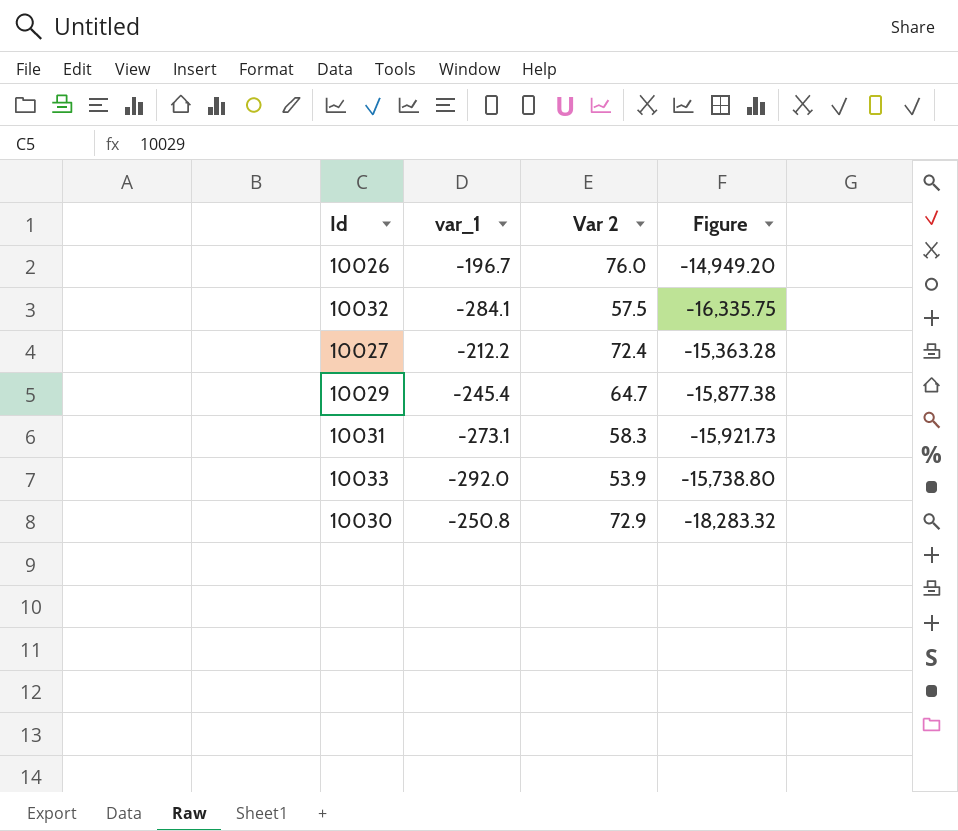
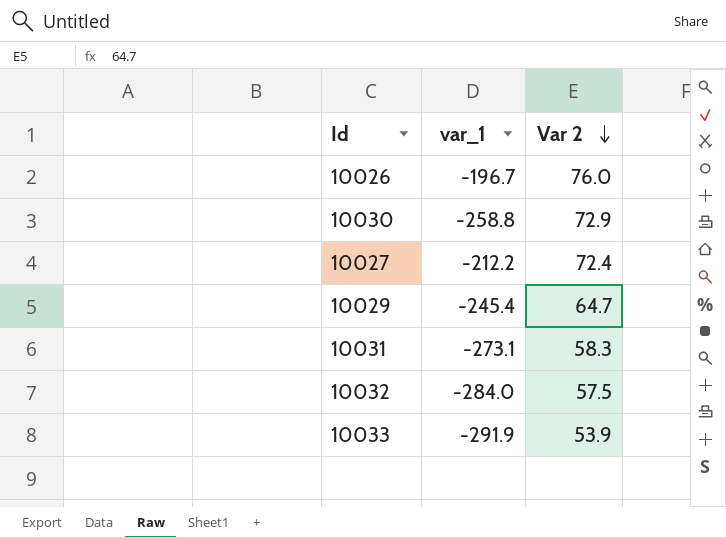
row order: none -> Var 2 descending
column Figure | formula: [var_1] * [Var 2] -> none
10030 | var_1: -250.8 -> -258.8
10032 | var_1: -284.1 -> -284.0
10033 | var_1: -292.0 -> -291.9

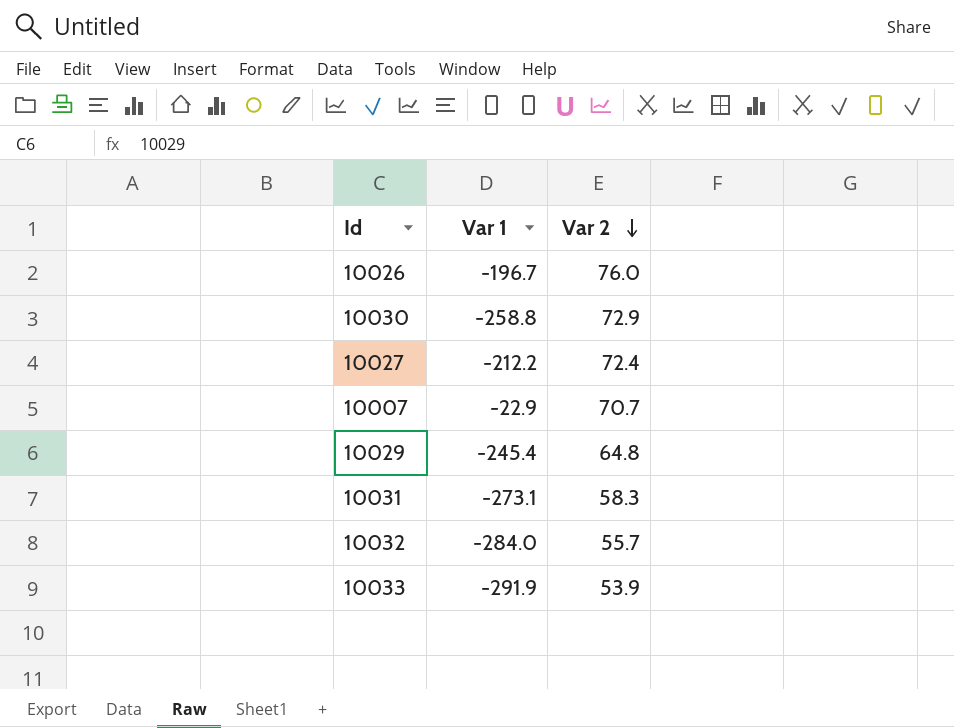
column name: var_1 -> Var 1
row 10007: none -> -22.9 | 70.7
10029 | Var 2: 64.7 -> 64.8
10032 | Var 2: 57.5 -> 55.7

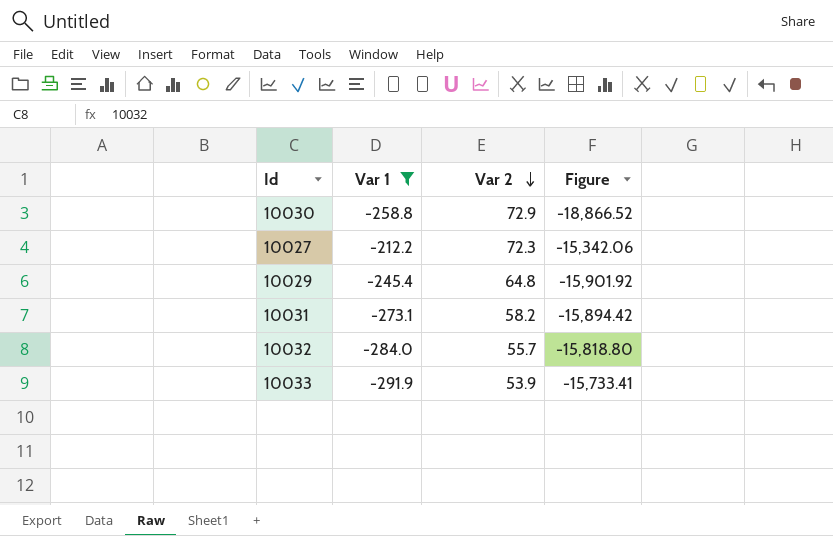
filter: none -> Var 1 <= -212.2
column Figure | formula: none -> [Var 1] * [Var 2]
10027 | Var 2: 72.4 -> 72.3
10031 | Var 2: 58.3 -> 58.2

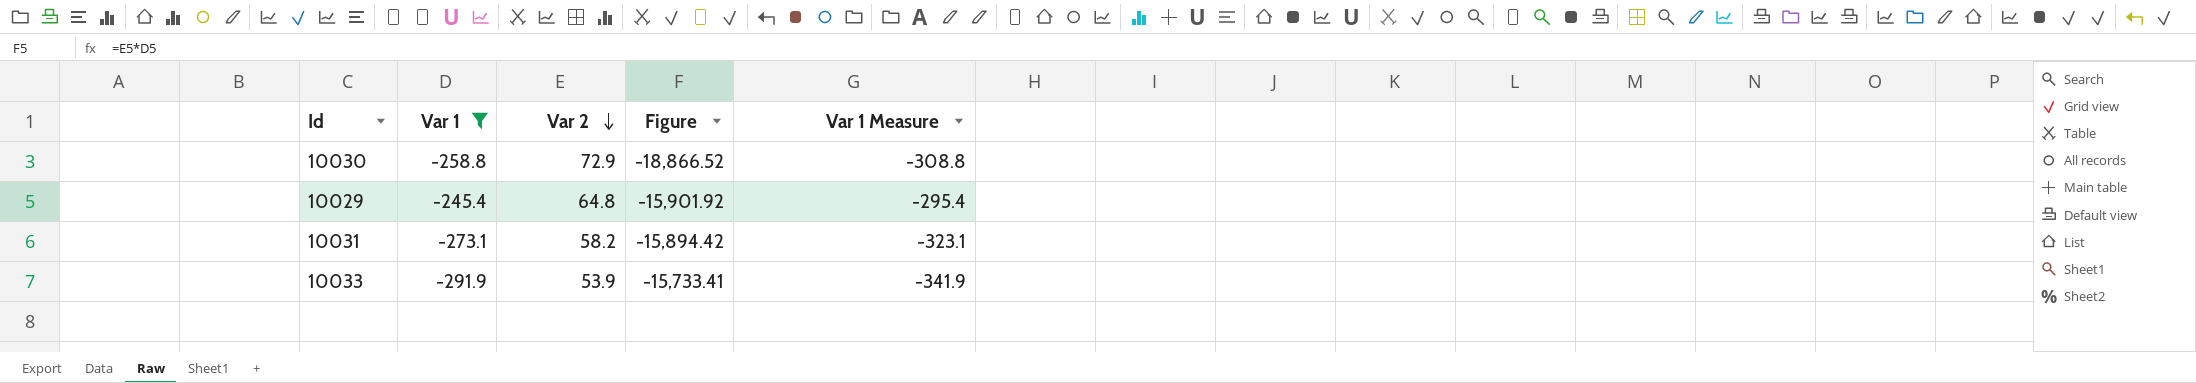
column Var 1 Measure | formula: none -> [Var 1] - 50
row 10027: -212.2 | 72.3 | -15,342.06 -> none
row 10032: -284.0 | 55.7 | -15,818.80 -> none

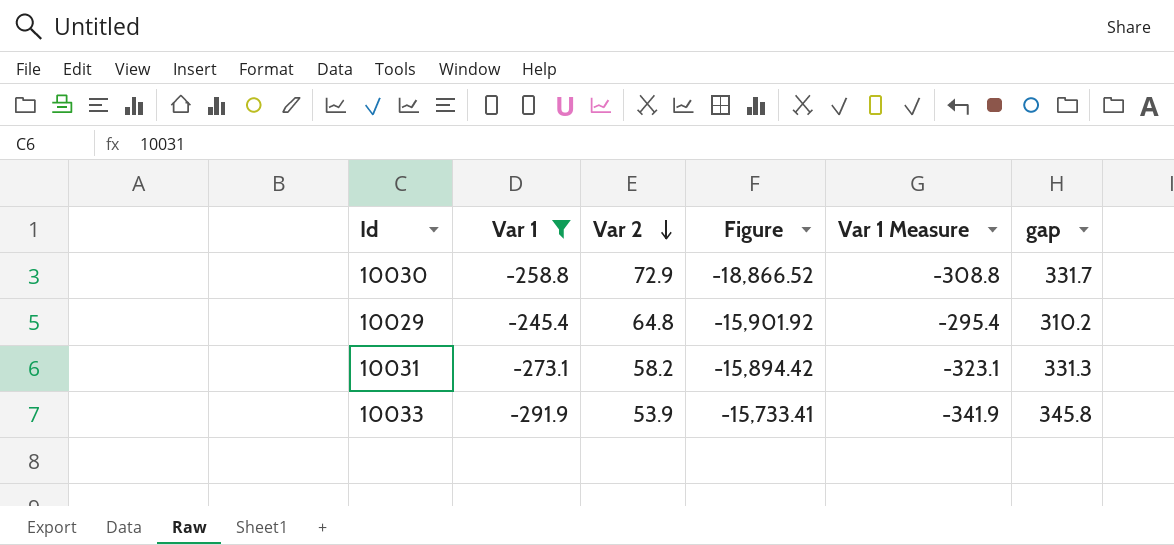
column gap | formula: none -> [Var 2] - [Var 1]

